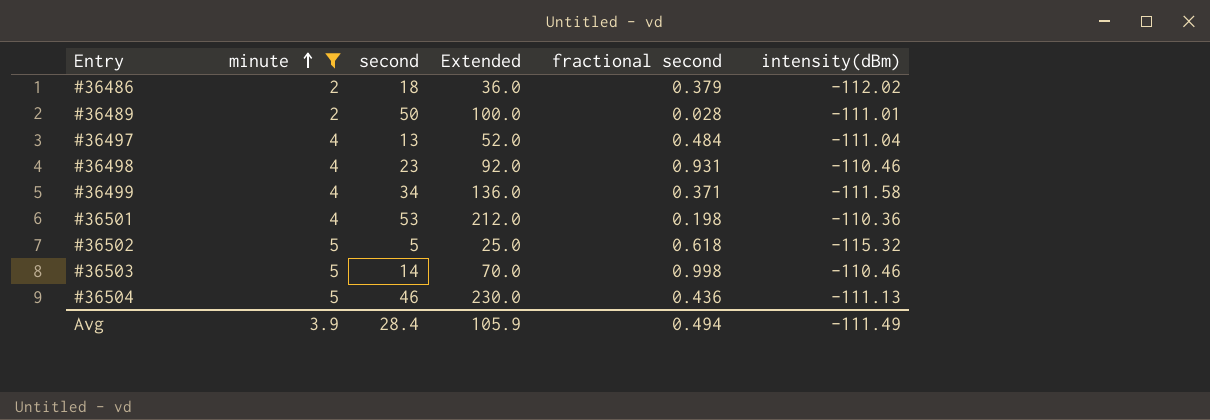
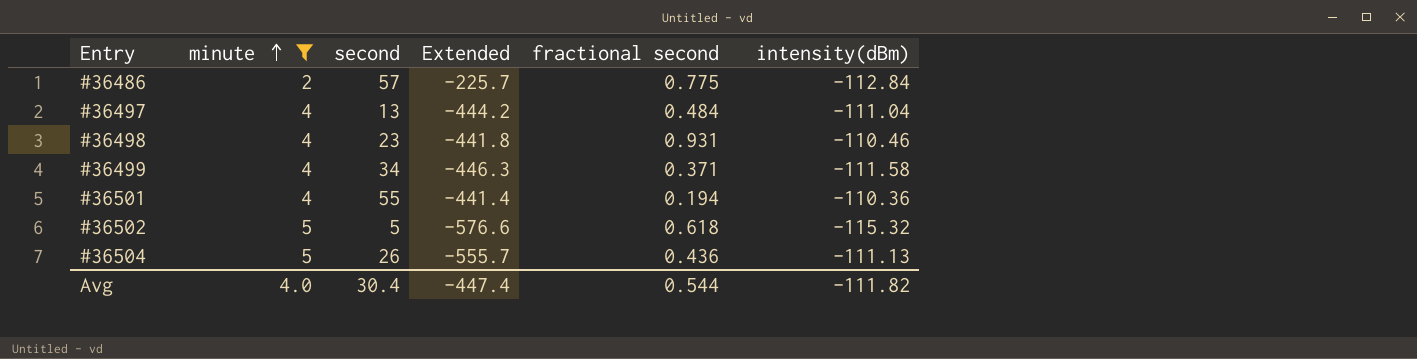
column Extended | formula: [minute] * [second] -> [minute] * [intensity(dBm)]
row #36489: 2 | 50 | 100.0 | 0.028 | -111.01 -> none
row #36503: 5 | 14 | 70.0 | 0.998 | -110.46 -> none
#36486 | second: 18 -> 57
#36486 | fractional second: 0.379 -> 0.775
#36486 | intensity(dBm): -112.02 -> -112.84
#36501 | second: 53 -> 55
#36501 | fractional second: 0.198 -> 0.194
#36504 | second: 46 -> 26
Avg | minute: 3.9 -> 4.0
Avg | second: 28.4 -> 30.4
Avg | Extended: 105.9 -> -447.4
Avg | fractional second: 0.494 -> 0.544
Avg | intensity(dBm): -111.49 -> -111.82

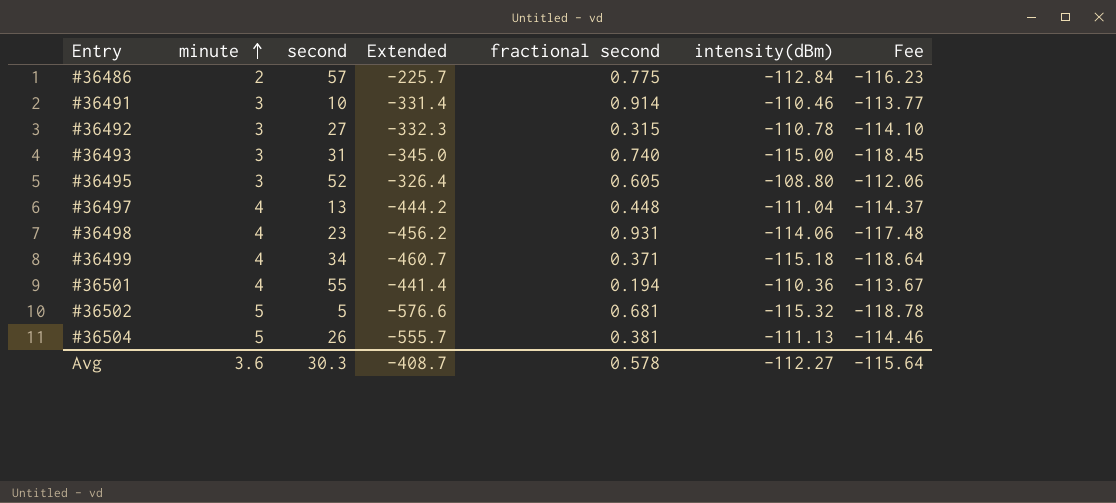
filter: minute != 3 -> none
column Fee | formula: none -> [intensity(dBm)] * 1.03
#36497 | fractional second: 0.484 -> 0.448
#36498 | Extended: -441.8 -> -456.2
#36498 | intensity(dBm): -110.46 -> -114.06
#36499 | Extended: -446.3 -> -460.7
#36499 | intensity(dBm): -111.58 -> -115.18
#36502 | fractional second: 0.618 -> 0.681
#36504 | fractional second: 0.436 -> 0.381
Avg | minute: 4.0 -> 3.6
Avg | second: 30.4 -> 30.3
Avg | Extended: -447.4 -> -408.7
Avg | fractional second: 0.544 -> 0.578
Avg | intensity(dBm): -111.82 -> -112.27

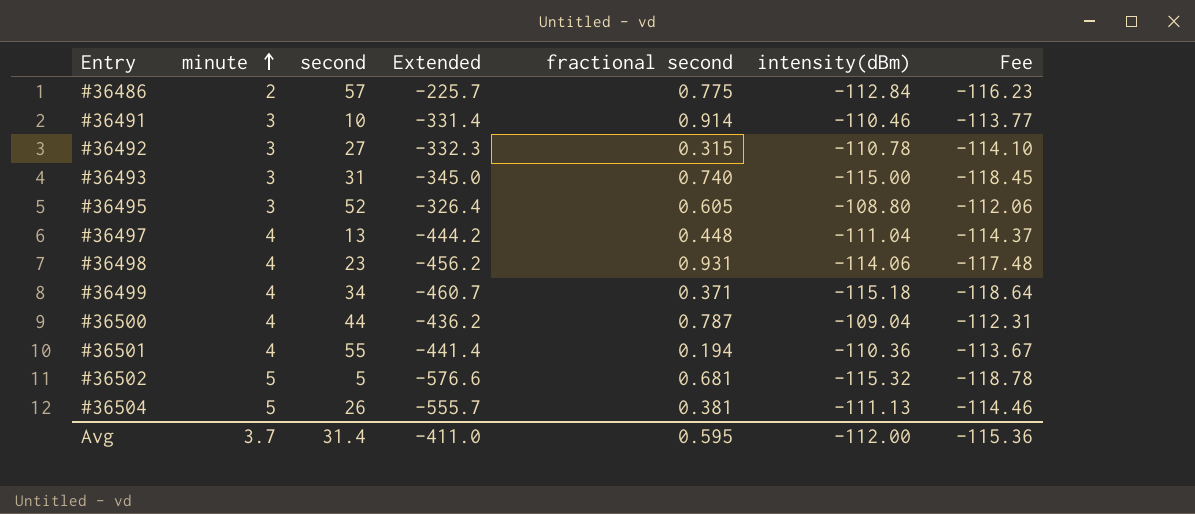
row #36500: none -> 4 | 44 | -436.2 | 0.787 | -109.04 | -112.31
Avg | minute: 3.6 -> 3.7
Avg | second: 30.3 -> 31.4
Avg | Extended: -408.7 -> -411.0
Avg | fractional second: 0.578 -> 0.595
Avg | intensity(dBm): -112.27 -> -112.00
Avg | Fee: -115.64 -> -115.36

